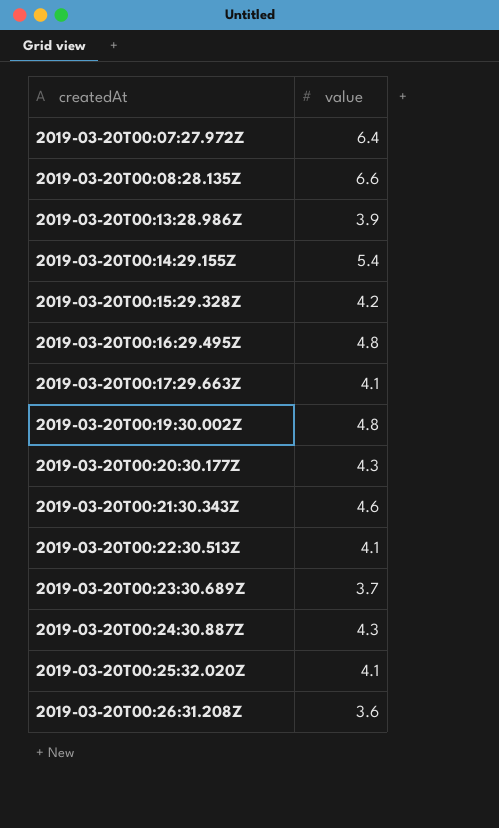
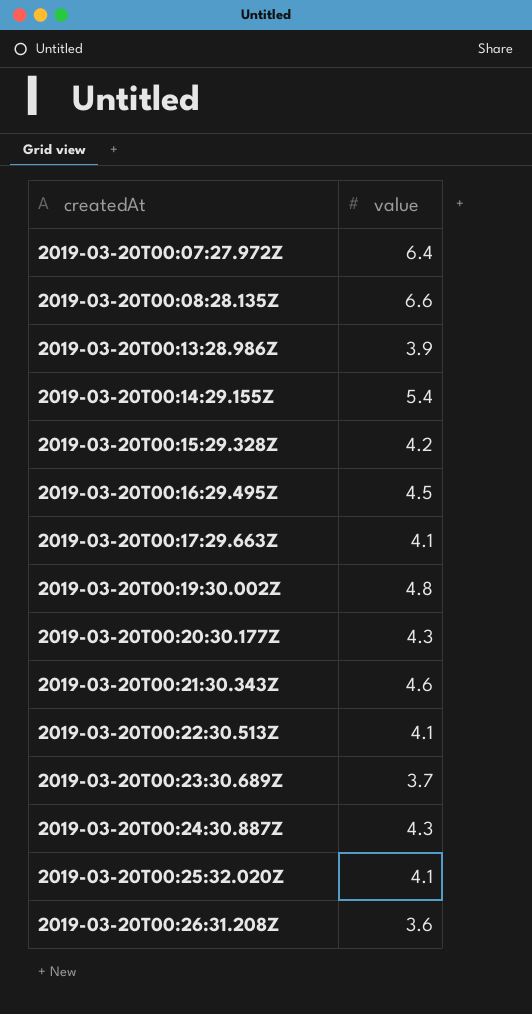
2019-03-20T00:16:29.495Z | value: 4.8 -> 4.5

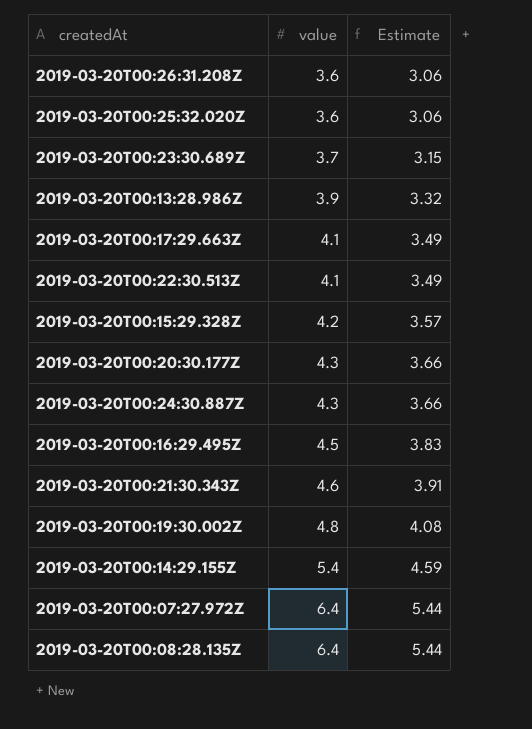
row order: createdAt ascending -> value ascending
column Estimate | formula: none -> [value] * 0.85
2019-03-20T00:25:32.020Z | value: 4.1 -> 3.6
2019-03-20T00:08:28.135Z | value: 6.6 -> 6.4

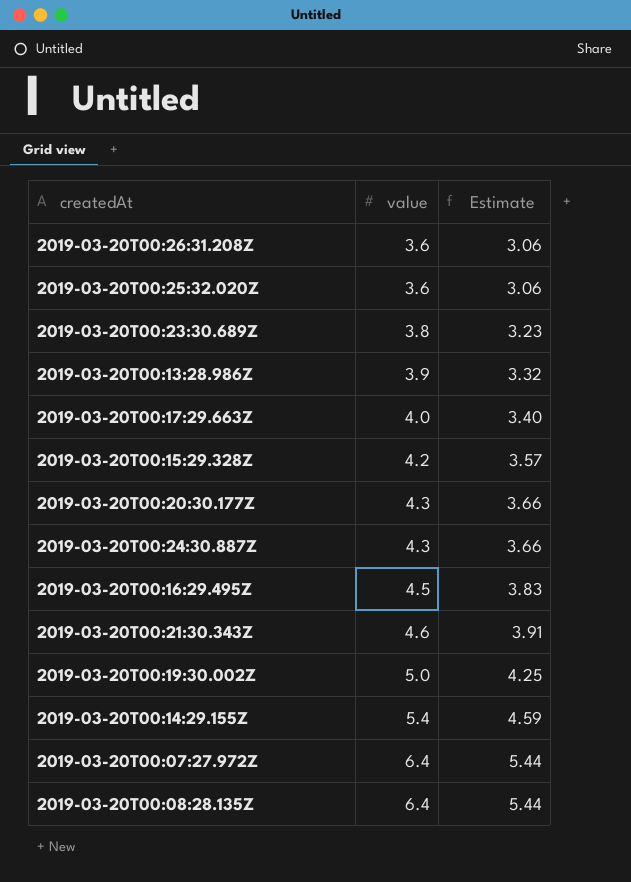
row 2019-03-20T00:22:30.513Z: 4.1 | 3.49 -> none
2019-03-20T00:23:30.689Z | value: 3.7 -> 3.8
2019-03-20T00:23:30.689Z | Estimate: 3.15 -> 3.23
2019-03-20T00:17:29.663Z | value: 4.1 -> 4.0
2019-03-20T00:17:29.663Z | Estimate: 3.49 -> 3.40
2019-03-20T00:19:30.002Z | value: 4.8 -> 5.0
2019-03-20T00:19:30.002Z | Estimate: 4.08 -> 4.25

